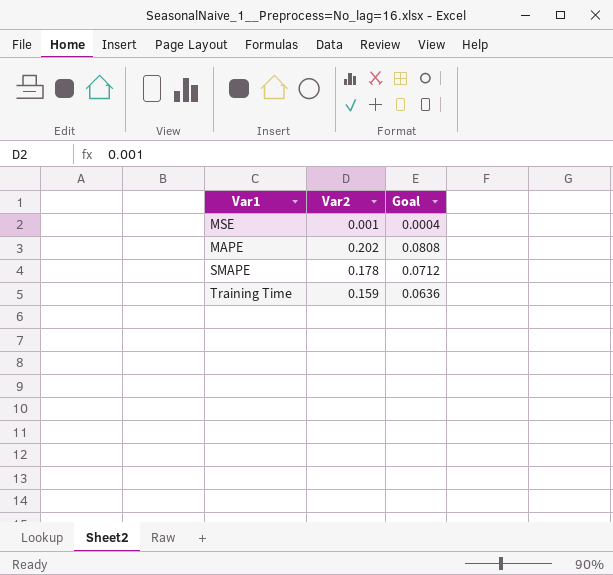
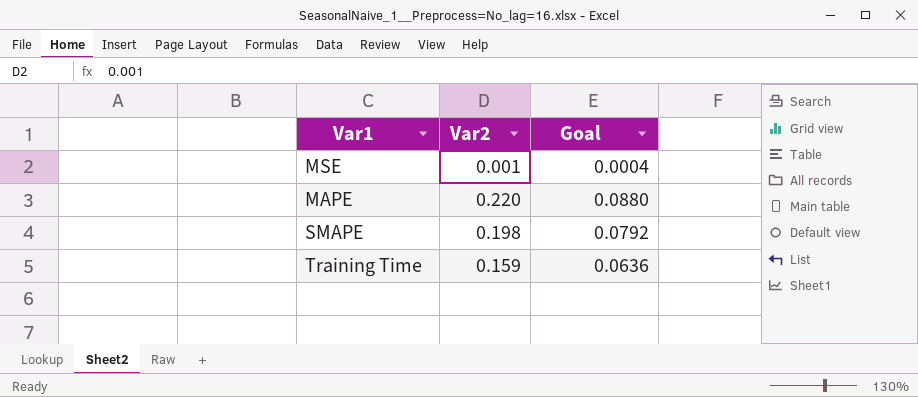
MAPE | Var2: 0.202 -> 0.220
MAPE | Goal: 0.0808 -> 0.0880
SMAPE | Var2: 0.178 -> 0.198
SMAPE | Goal: 0.0712 -> 0.0792

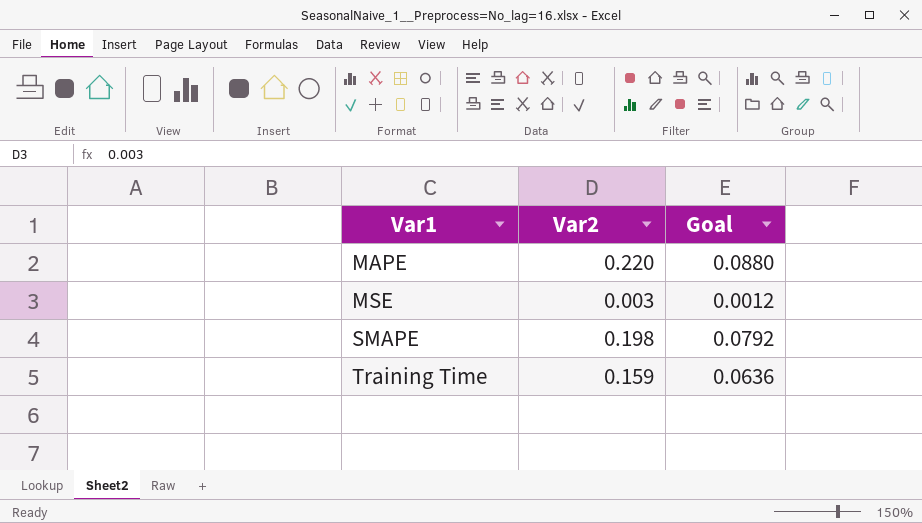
row order: none -> Var1 ascending
MSE | Var2: 0.001 -> 0.003
MSE | Goal: 0.0004 -> 0.0012

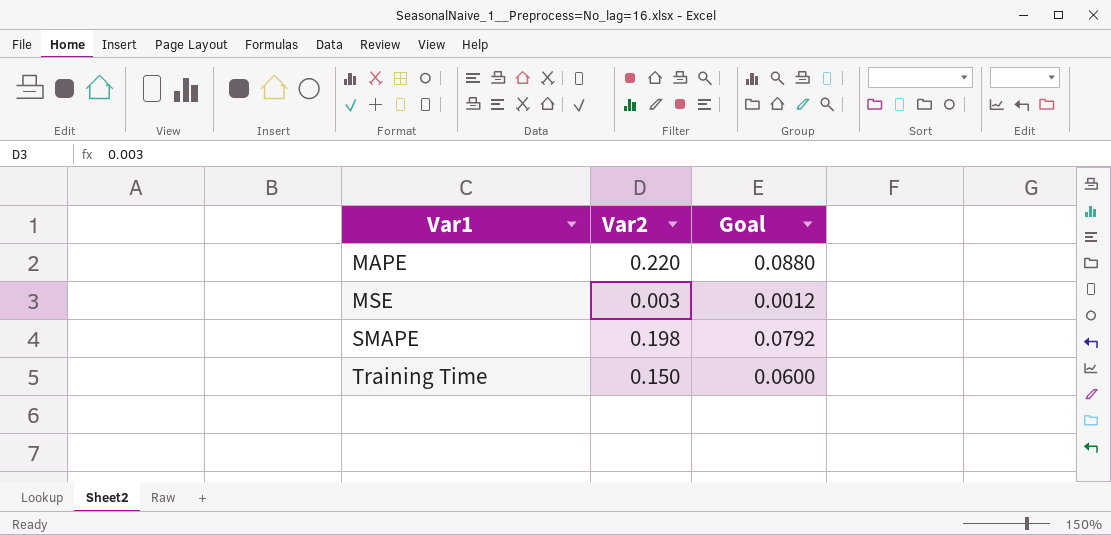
Training Time | Var2: 0.159 -> 0.150
Training Time | Goal: 0.0636 -> 0.0600

